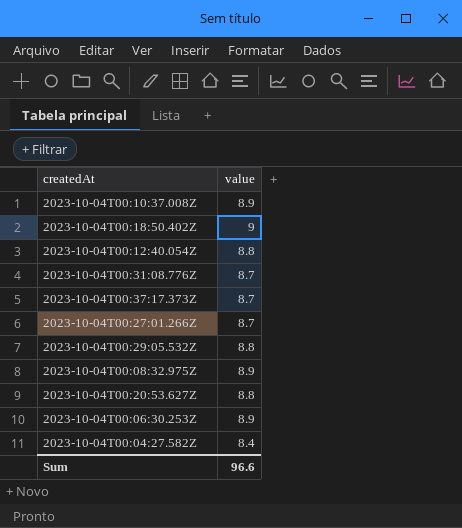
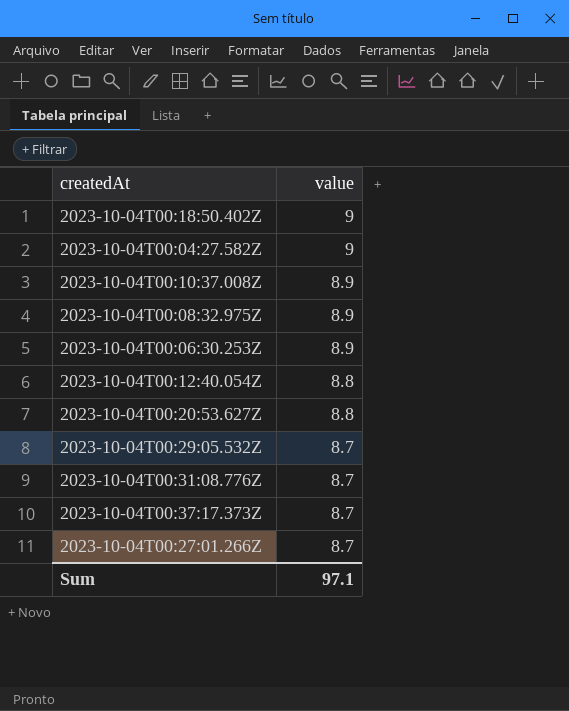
row order: none -> value descending
2023-10-04T00:04:27.582Z | value: 8.4 -> 9
2023-10-04T00:29:05.532Z | value: 8.8 -> 8.7
Sum | value: 96.6 -> 97.1

